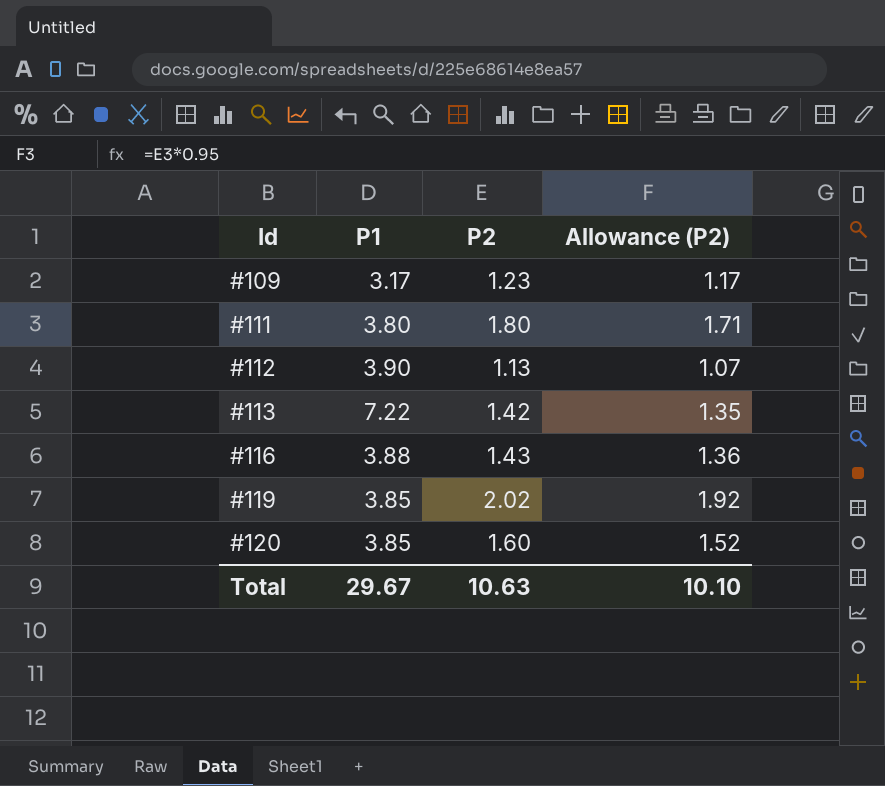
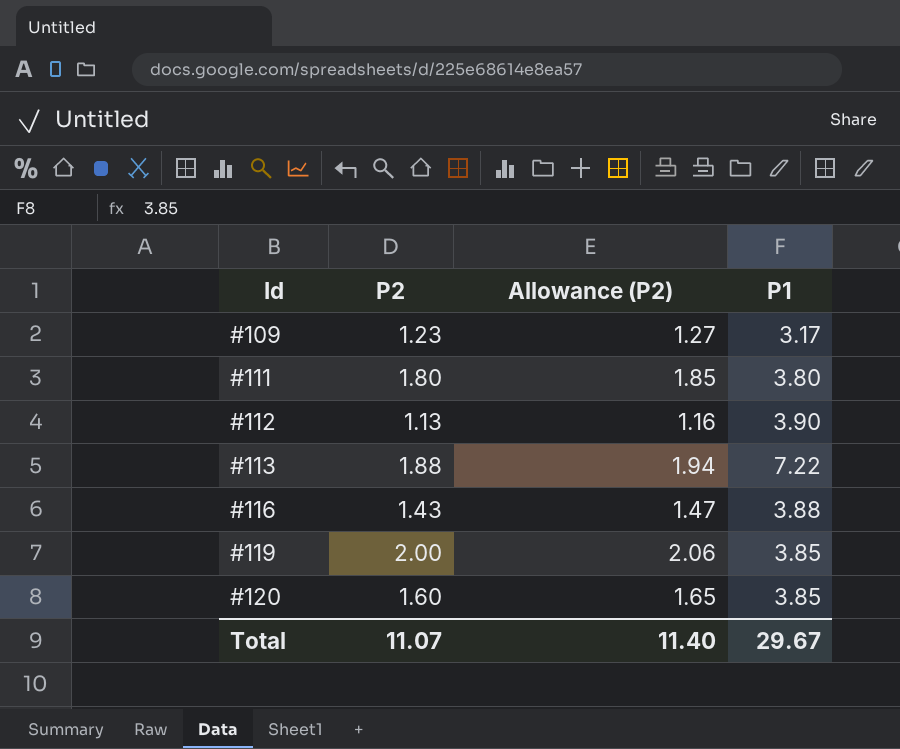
column Allowance (P2) | formula: [P2] * 0.95 -> [P2] * 1.03
column P1 | position: 2 -> 4
#113 | P2: 1.42 -> 1.88
#119 | P2: 2.02 -> 2.00
Total | P2: 10.63 -> 11.07
Total | Allowance (P2): 10.10 -> 11.40

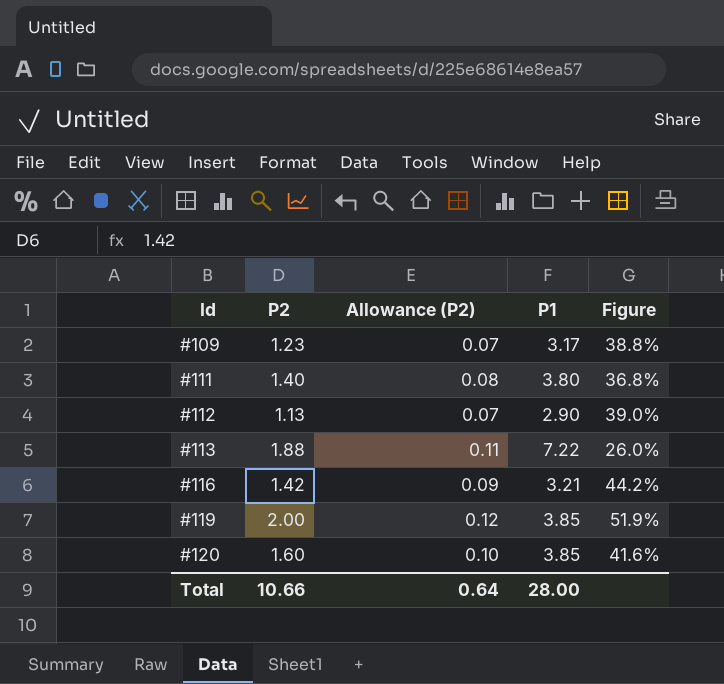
column Allowance (P2) | formula: [P2] * 1.03 -> [P2] * 0.06
column Figure | formula: none -> [P2] / [P1]
#111 | P2: 1.80 -> 1.40
#112 | P1: 3.90 -> 2.90
#116 | P2: 1.43 -> 1.42
#116 | P1: 3.88 -> 3.21
Total | P2: 11.07 -> 10.66
Total | Allowance (P2): 11.40 -> 0.64
Total | P1: 29.67 -> 28.00

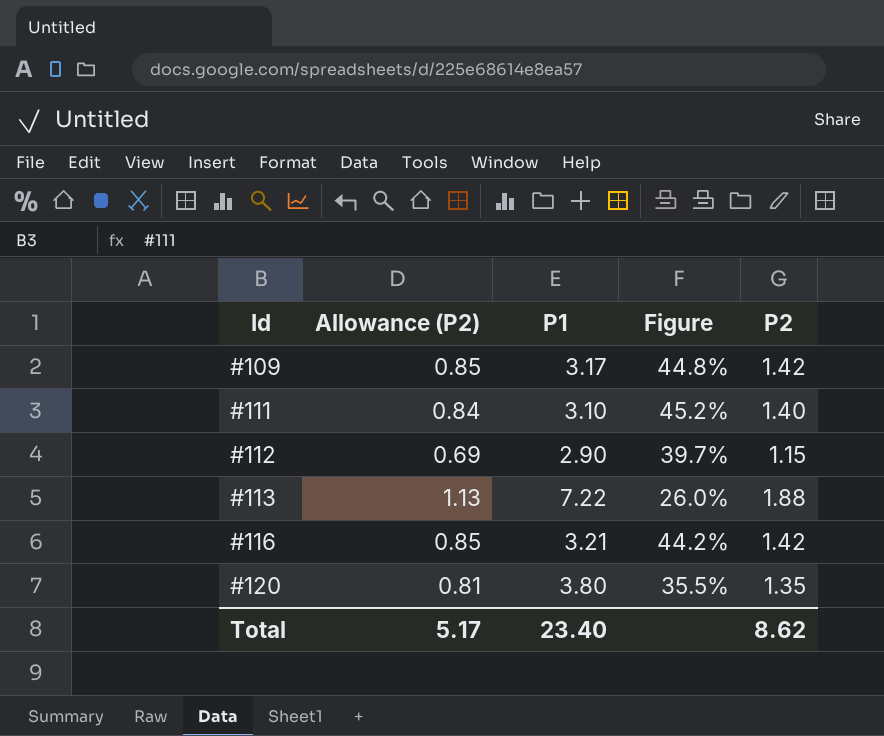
column Allowance (P2) | formula: [P2] * 0.06 -> [P2] * 0.6
column P2 | position: 2 -> 5
row #119: 2.00 | 0.12 | 3.85 | 51.9% -> none
#109 | Figure: 38.8% -> 44.8%
#109 | P2: 1.23 -> 1.42
#111 | P1: 3.80 -> 3.10
#111 | Figure: 36.8% -> 45.2%
#112 | Figure: 39.0% -> 39.7%
#112 | P2: 1.13 -> 1.15
#120 | P1: 3.85 -> 3.80
#120 | Figure: 41.6% -> 35.5%
#120 | P2: 1.60 -> 1.35
Total | Allowance (P2): 0.64 -> 5.17
Total | P1: 28.00 -> 23.40
Total | P2: 10.66 -> 8.62

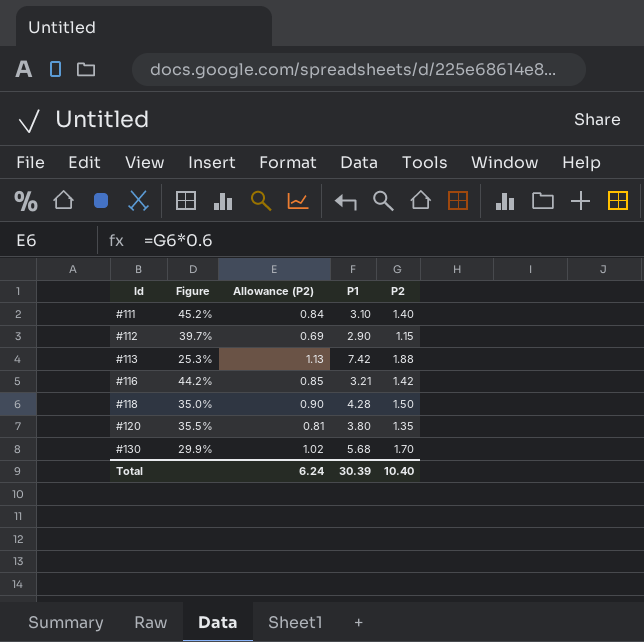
column Figure | position: 4 -> 2
row #109: 0.85 | 3.17 | 44.8% | 1.42 -> none
#113 | Figure: 26.0% -> 25.3%
#113 | P1: 7.22 -> 7.42
row #118: none -> 35.0% | 0.90 | 4.28 | 1.50
row #130: none -> 29.9% | 1.02 | 5.68 | 1.70
Total | Allowance (P2): 5.17 -> 6.24
Total | P1: 23.40 -> 30.39
Total | P2: 8.62 -> 10.40

